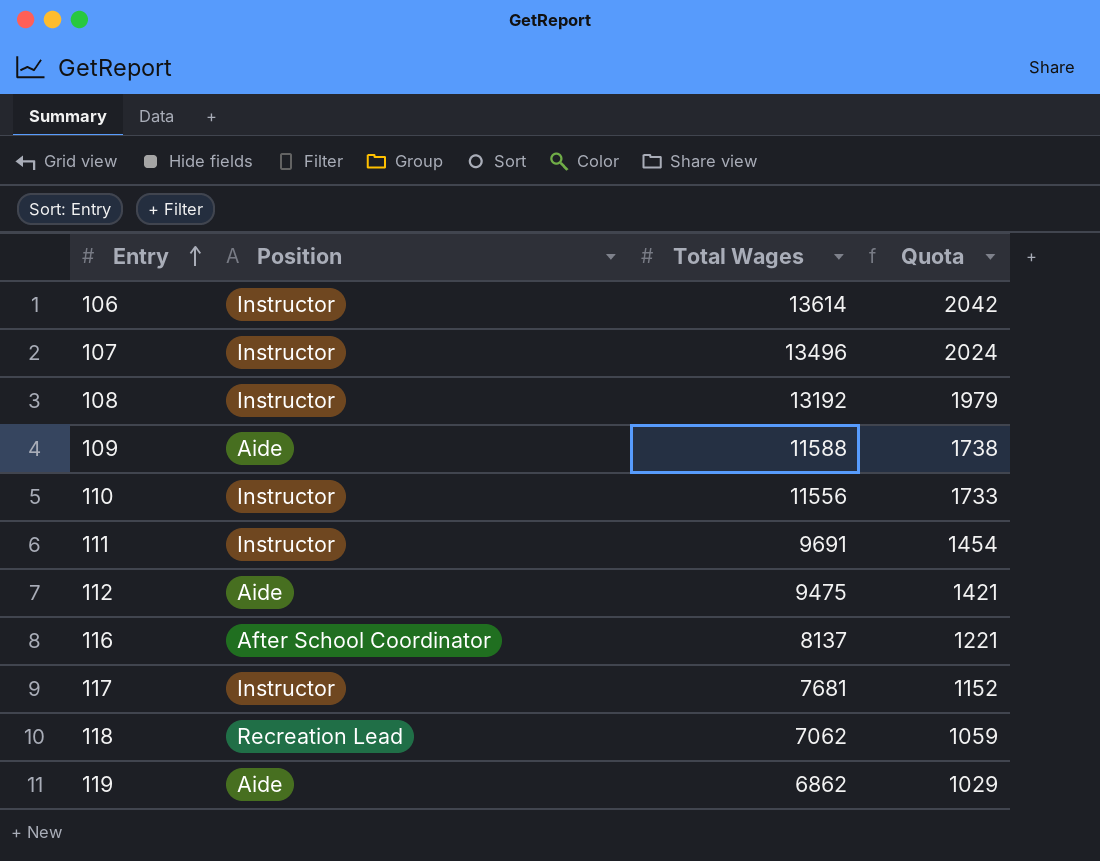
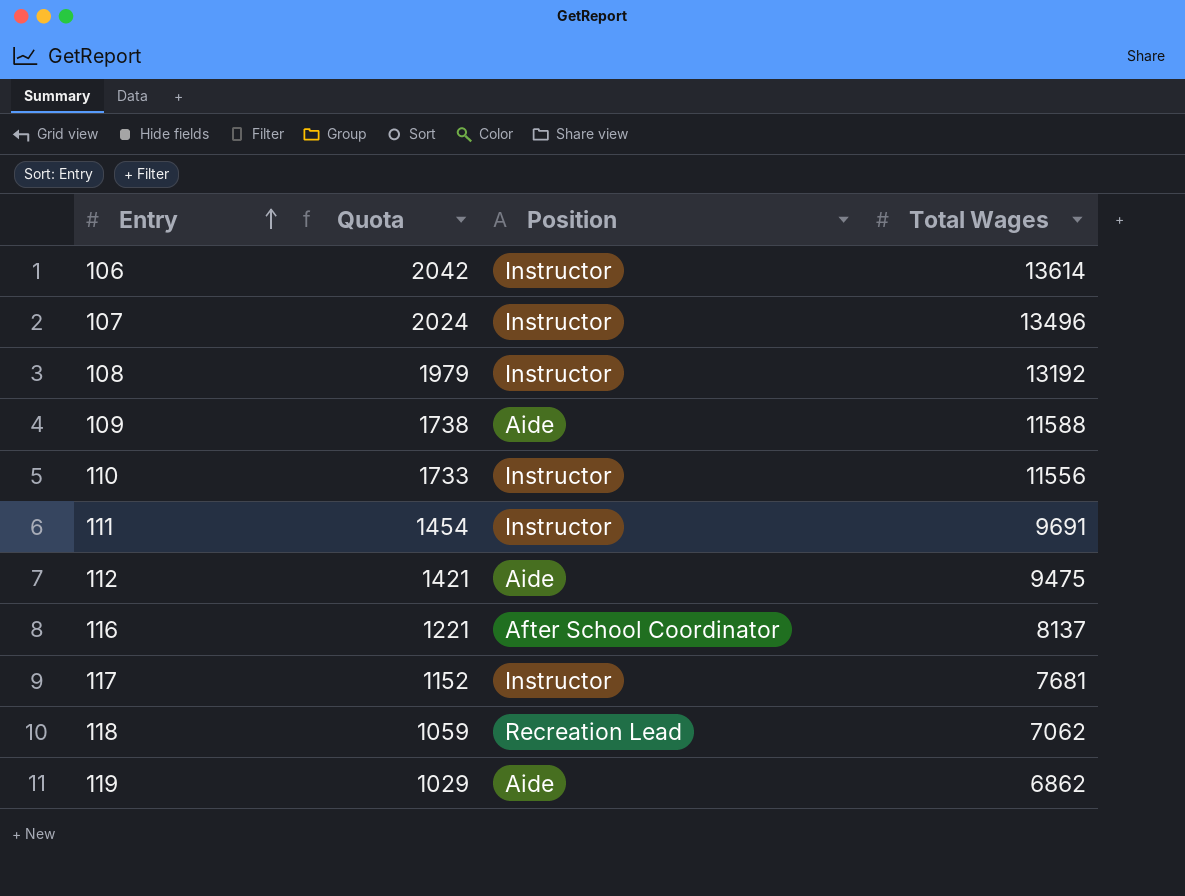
column Quota | position: 4 -> 2

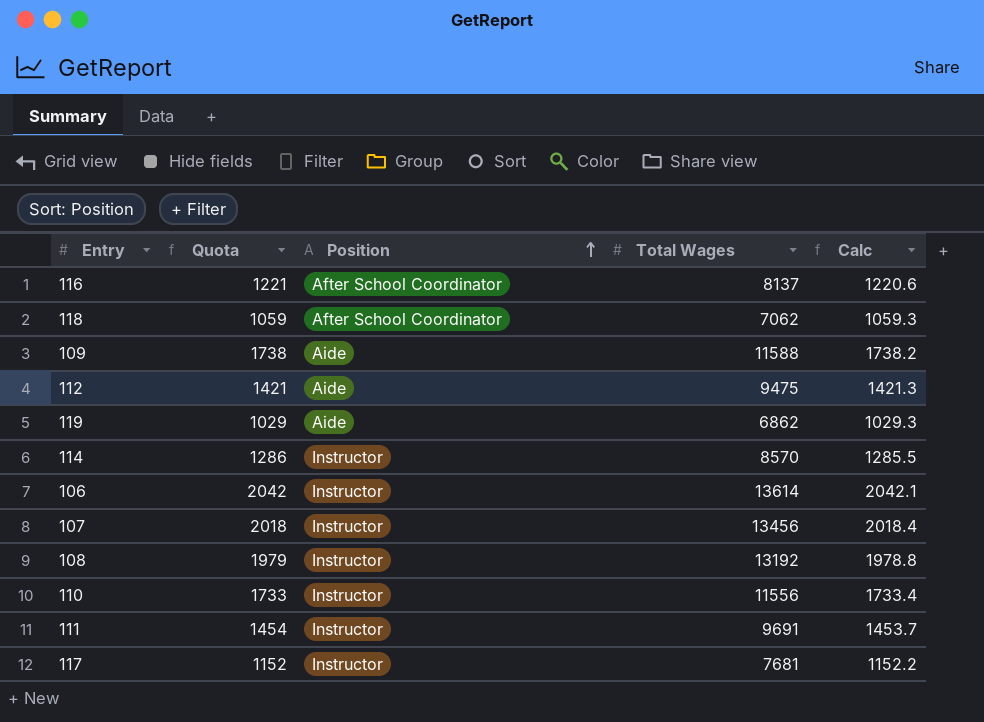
row order: Entry ascending -> Position ascending
column Calc | formula: none -> [Total Wages] * 0.15
118 | Position: Recreation Lead -> After School Coordinator
row 114: none -> 1286 | Instructor | 8570 | 1285.5
107 | Quota: 2024 -> 2018
107 | Total Wages: 13496 -> 13456

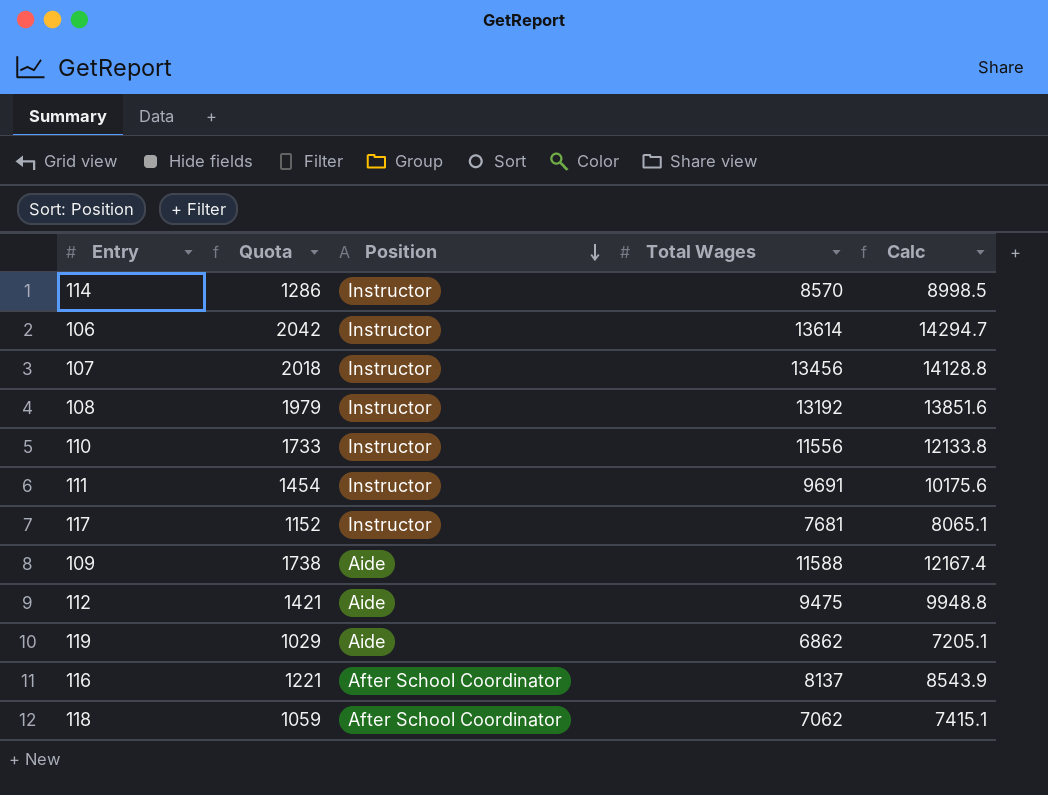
row order: Position ascending -> Position descending
column Calc | formula: [Total Wages] * 0.15 -> [Total Wages] * 1.05

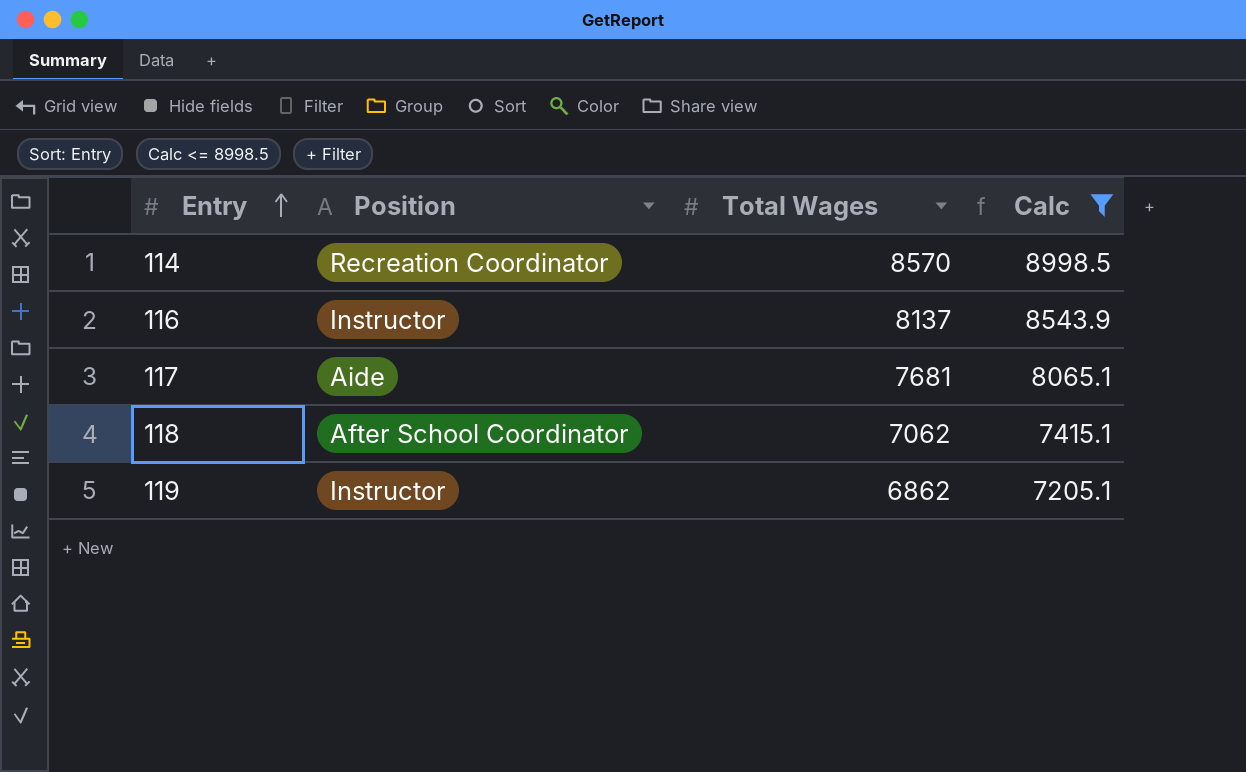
filter: none -> Calc <= 8998.5
row order: Position descending -> Entry ascending
column Quota | formula: [Total Wages] * 0.15 -> none
114 | Position: Instructor -> Recreation Coordinator
116 | Position: After School Coordinator -> Instructor
117 | Position: Instructor -> Aide
119 | Position: Aide -> Instructor

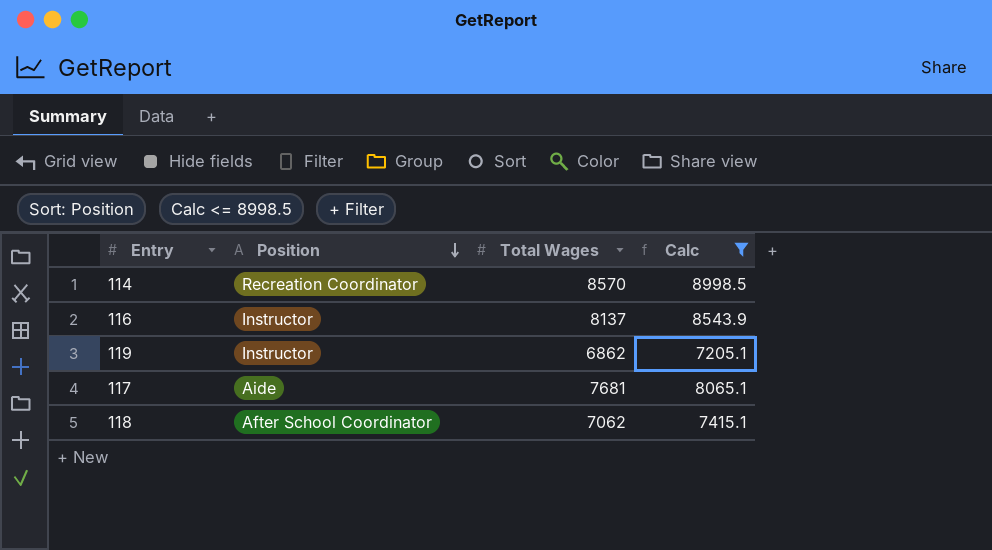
row order: Entry ascending -> Position descending

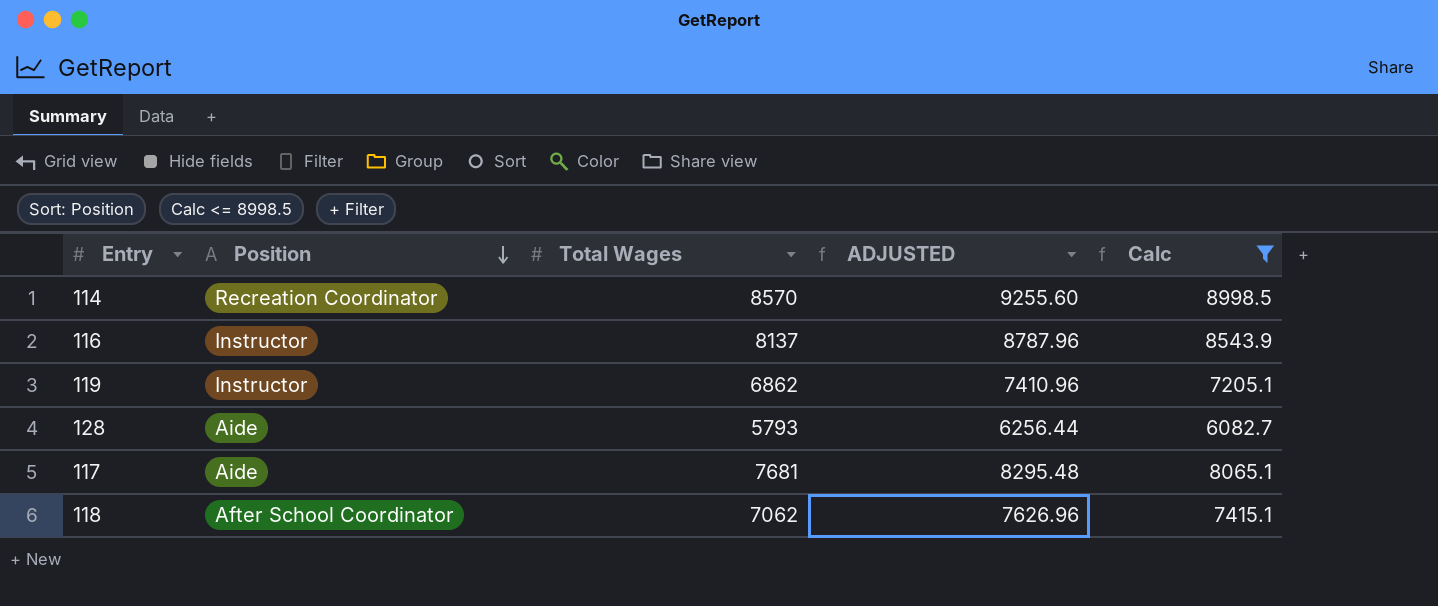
column ADJUSTED | formula: none -> [Total Wages] * 1.08
row 128: none -> Aide | 5793 | 6256.44 | 6082.7

